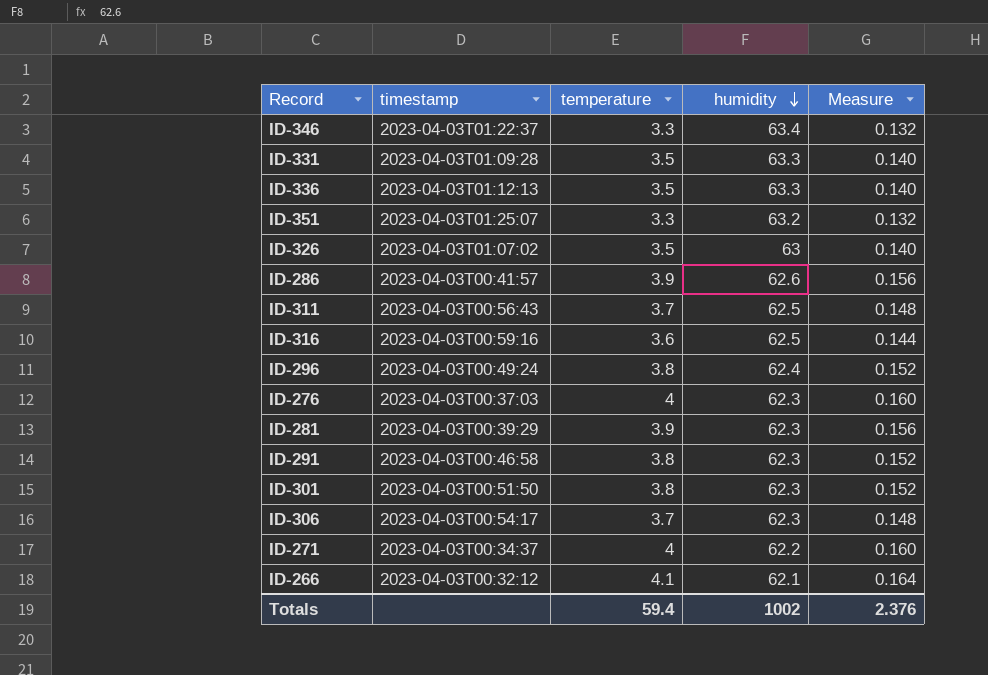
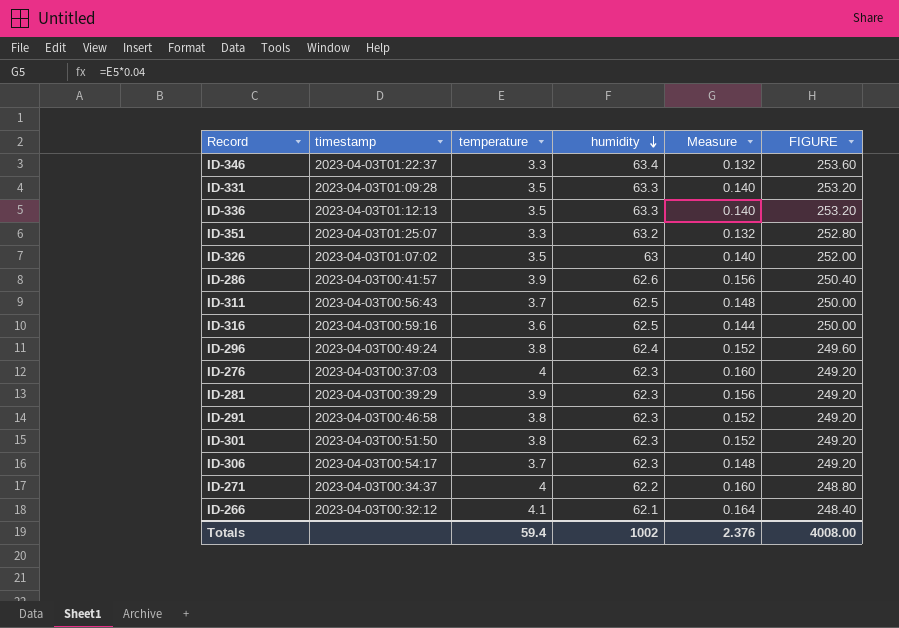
column FIGURE | formula: none -> [humidity] * 4

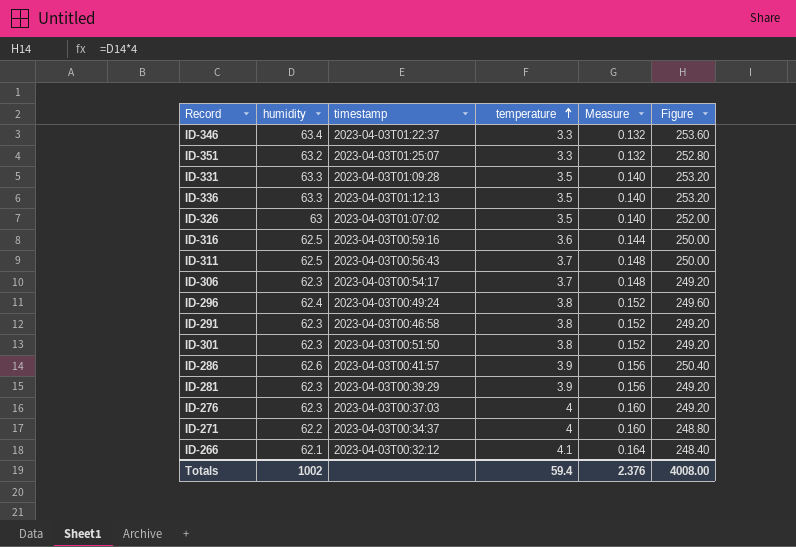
row order: humidity descending -> temperature ascending
column humidity | position: 4 -> 2
column name: FIGURE -> Figure

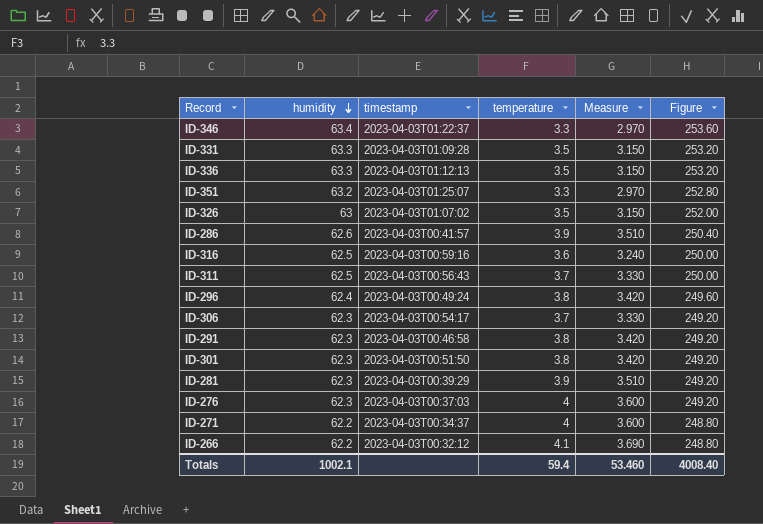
row order: temperature ascending -> humidity descending
column Measure | formula: [temperature] * 0.04 -> [temperature] * 0.9
ID-266 | humidity: 62.1 -> 62.2
ID-266 | Figure: 248.40 -> 248.80
Totals | humidity: 1002 -> 1002.1
Totals | Measure: 2.376 -> 53.460
Totals | Figure: 4008.00 -> 4008.40

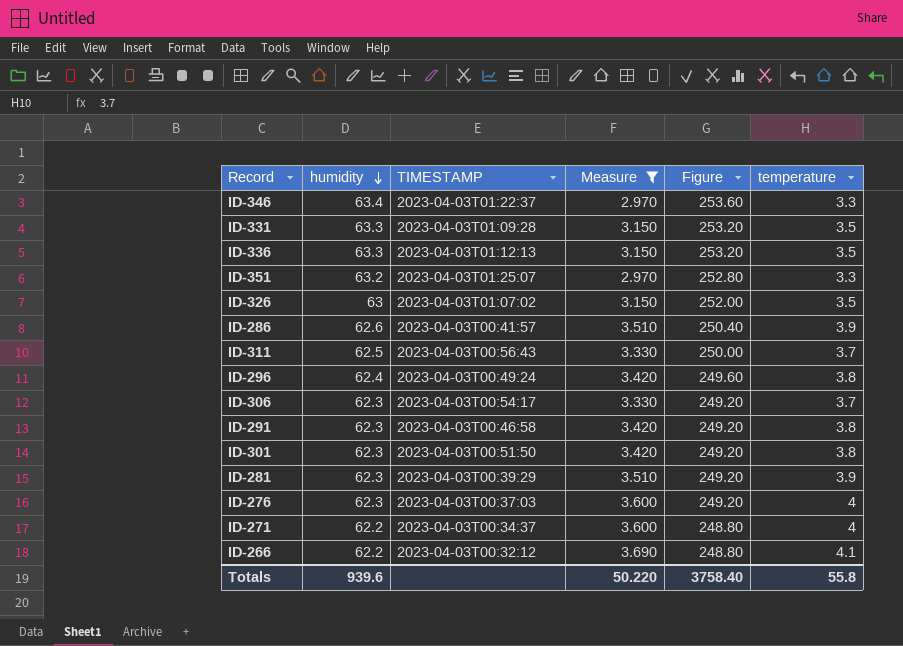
filter: none -> Measure != 3.240
column name: timestamp -> TIMESTAMP
column temperature | position: 4 -> 6
Totals | humidity: 1002.1 -> 939.6
Totals | Measure: 53.460 -> 50.220
Totals | Figure: 4008.40 -> 3758.40
Totals | temperature: 59.4 -> 55.8

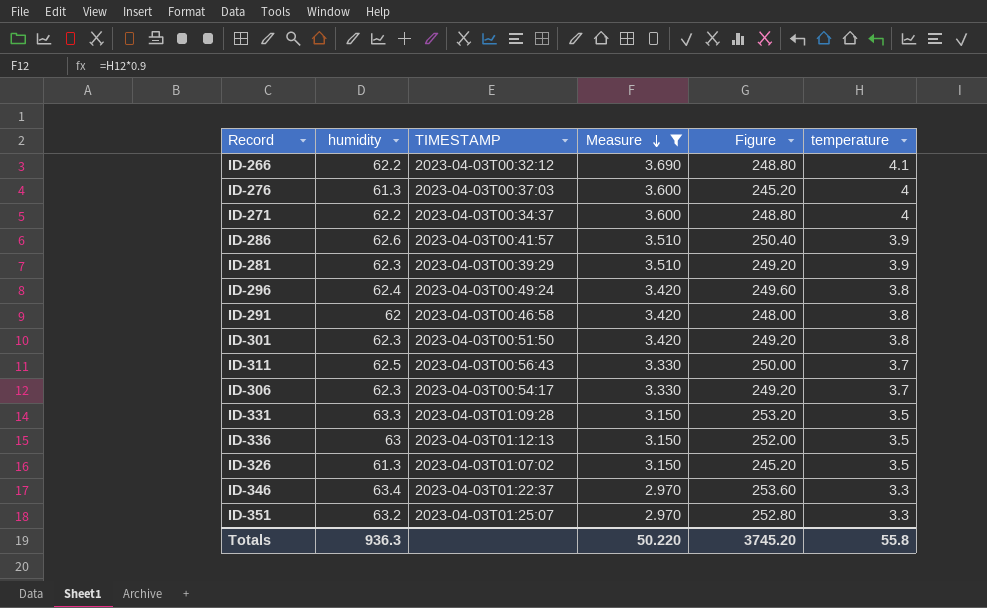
row order: humidity descending -> Measure descending
ID-276 | humidity: 62.3 -> 61.3
ID-276 | Figure: 249.20 -> 245.20
ID-291 | humidity: 62.3 -> 62
ID-291 | Figure: 249.20 -> 248.00
ID-336 | humidity: 63.3 -> 63
ID-336 | Figure: 253.20 -> 252.00
ID-326 | humidity: 63 -> 61.3
ID-326 | Figure: 252.00 -> 245.20
Totals | humidity: 939.6 -> 936.3
Totals | Figure: 3758.40 -> 3745.20

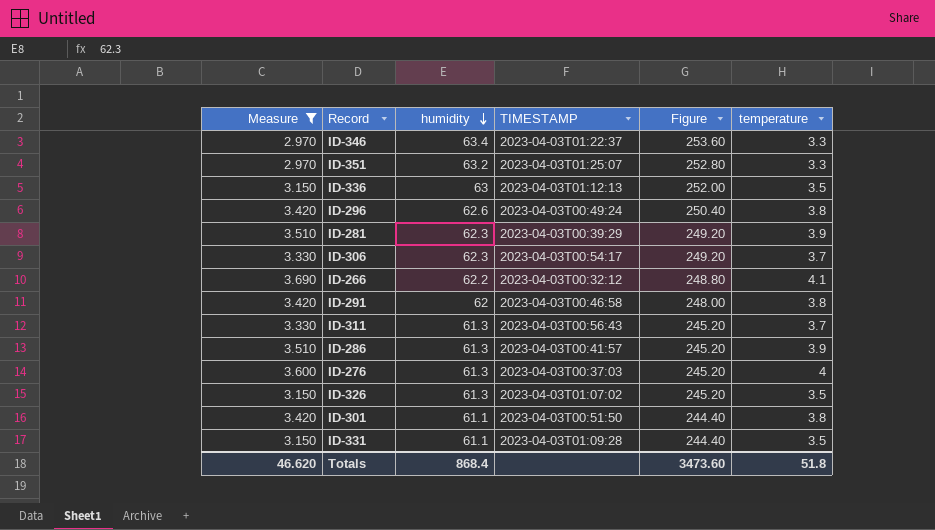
row order: Measure descending -> humidity descending
column Measure | position: 4 -> 1
row ID-271: 62.2 | 2023-04-03T00:34:37 | 3.600 | 248.80 | 4 -> none
ID-296 | humidity: 62.4 -> 62.6
ID-296 | Figure: 249.60 -> 250.40
ID-311 | humidity: 62.5 -> 61.3
ID-311 | Figure: 250.00 -> 245.20
ID-286 | humidity: 62.6 -> 61.3
ID-286 | Figure: 250.40 -> 245.20
ID-301 | humidity: 62.3 -> 61.1
ID-301 | Figure: 249.20 -> 244.40
ID-331 | humidity: 63.3 -> 61.1
ID-331 | Figure: 253.20 -> 244.40
Totals | Measure: 50.220 -> 46.620
Totals | humidity: 936.3 -> 868.4
Totals | Figure: 3745.20 -> 3473.60
Totals | temperature: 55.8 -> 51.8

